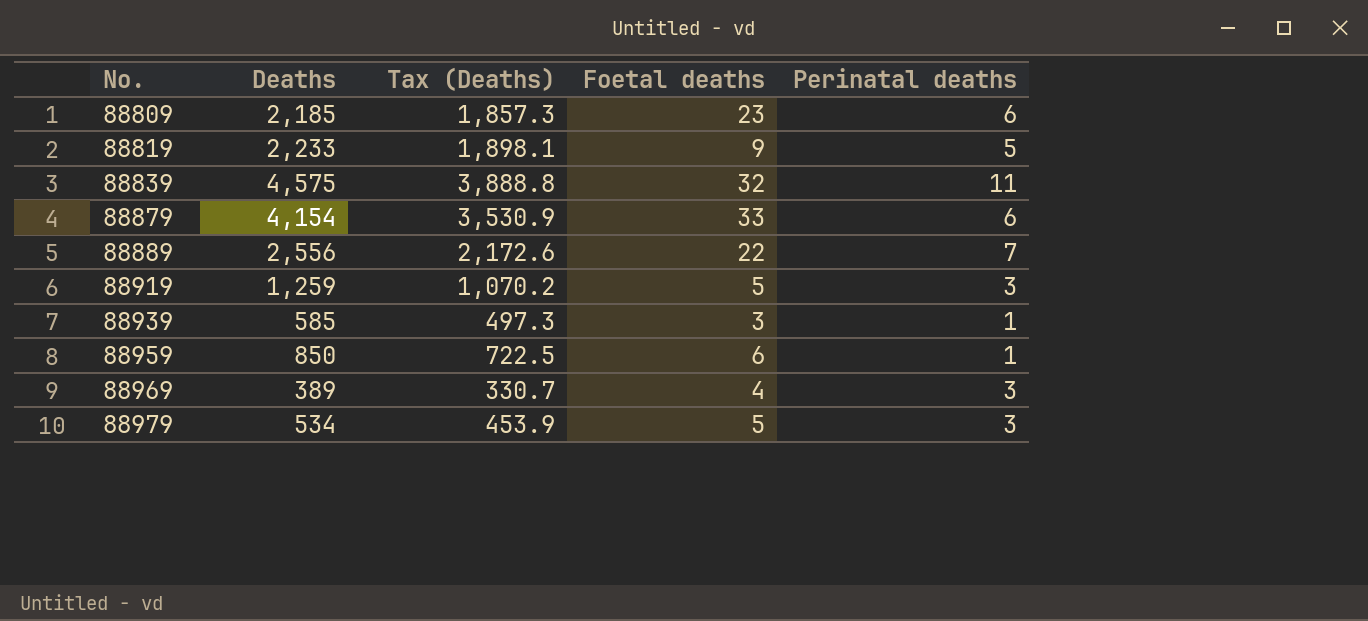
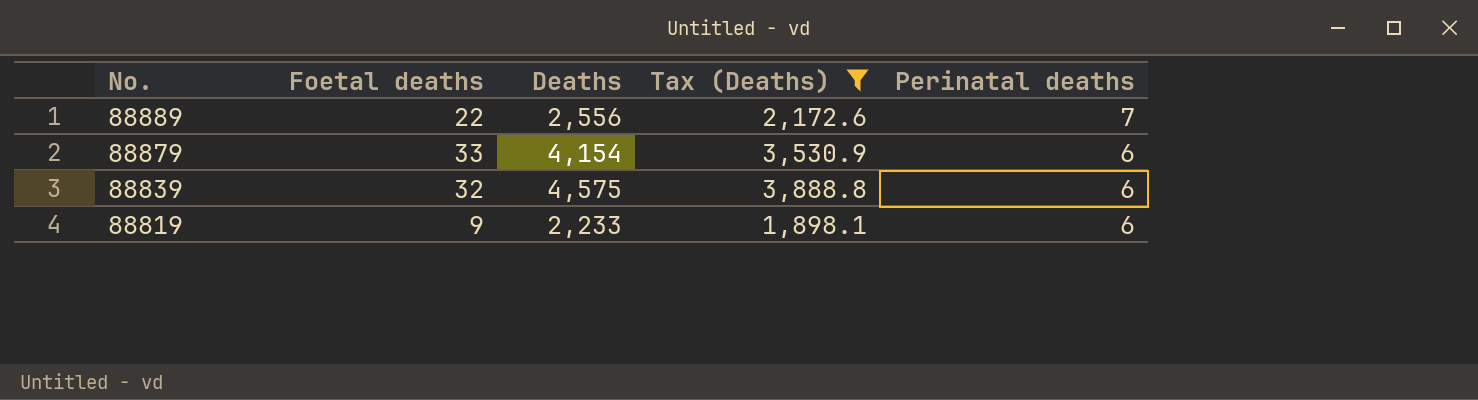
filter: none -> Tax (Deaths) >= 1,898.1
row order: No. ascending -> No. descending
column Foetal deaths | position: 4 -> 2
88839 | Perinatal deaths: 11 -> 6
88819 | Perinatal deaths: 5 -> 6

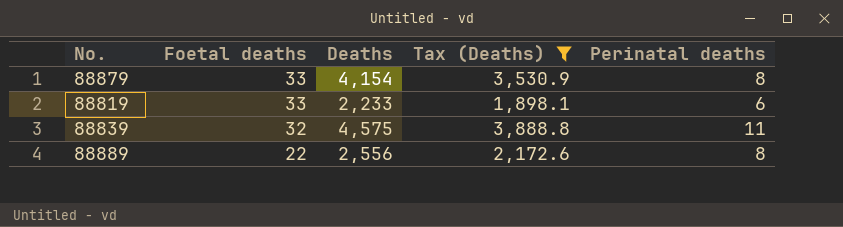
row order: No. descending -> Foetal deaths descending
88879 | Perinatal deaths: 6 -> 8
88819 | Foetal deaths: 9 -> 33
88839 | Perinatal deaths: 6 -> 11
88889 | Perinatal deaths: 7 -> 8

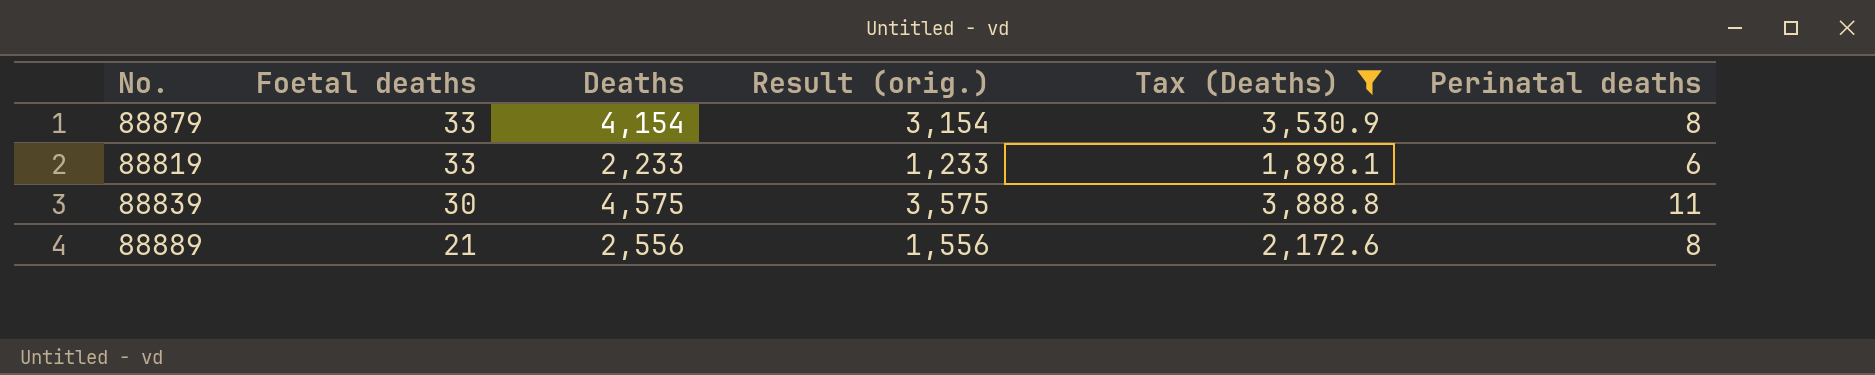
column Result (orig.) | formula: none -> [Deaths] - 1000
88839 | Foetal deaths: 32 -> 30
88889 | Foetal deaths: 22 -> 21

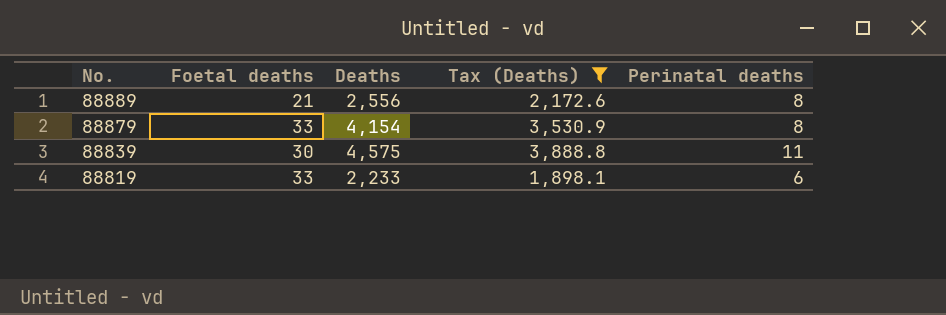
row order: Foetal deaths descending -> No. descending
column Result (orig.) | formula: [Deaths] - 1000 -> none

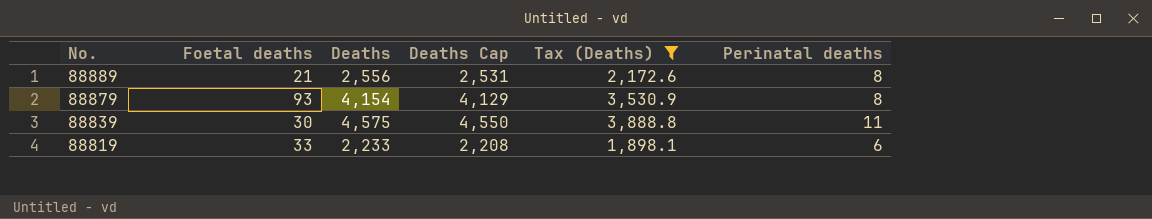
column Deaths Cap | formula: none -> [Deaths] - 25
88879 | Foetal deaths: 33 -> 93

